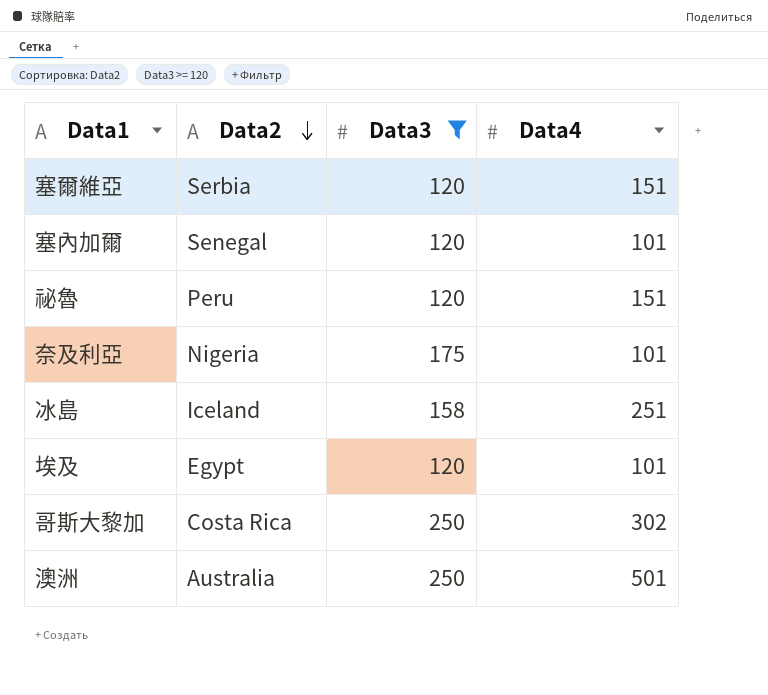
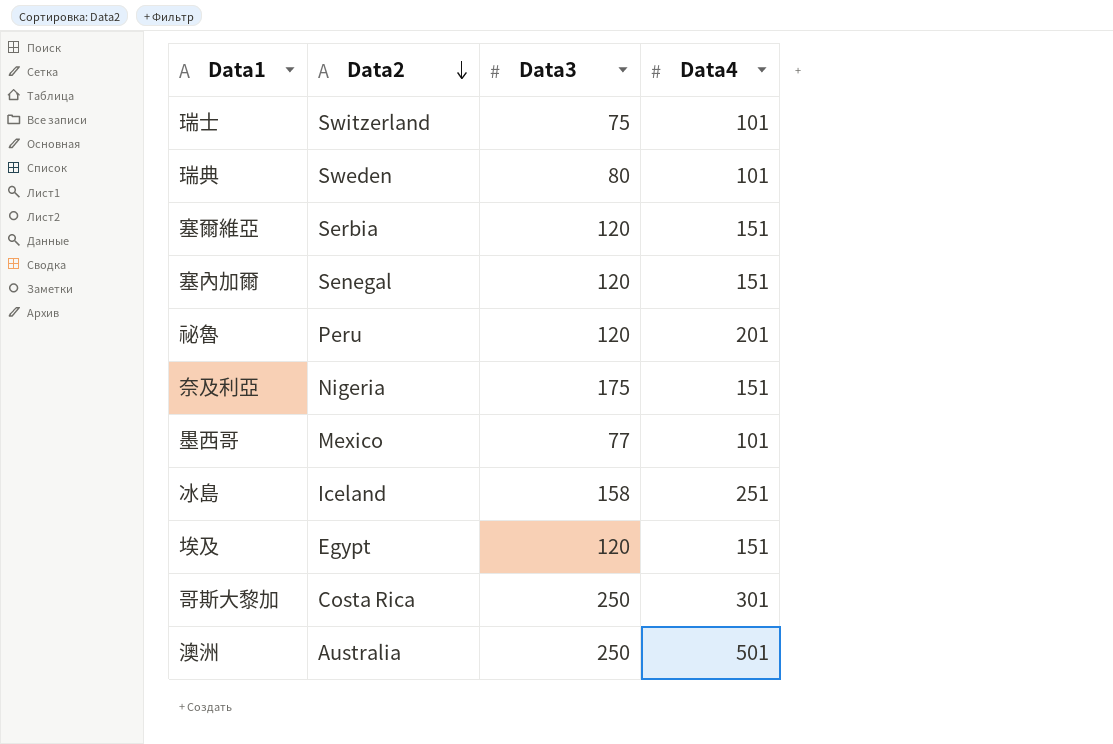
filter: Data3 >= 120 -> none
塞內加爾 | Data4: 101 -> 151
祕魯 | Data4: 151 -> 201
奈及利亞 | Data4: 101 -> 151
埃及 | Data4: 101 -> 151
哥斯大黎加 | Data4: 302 -> 301

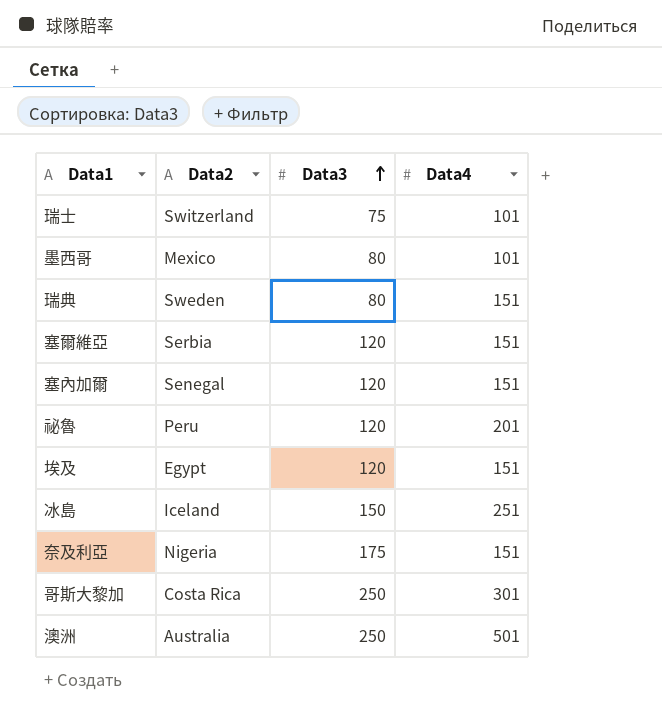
row order: Data2 descending -> Data3 ascending
墨西哥 | Data3: 77 -> 80
瑞典 | Data4: 101 -> 151
冰島 | Data3: 158 -> 150

